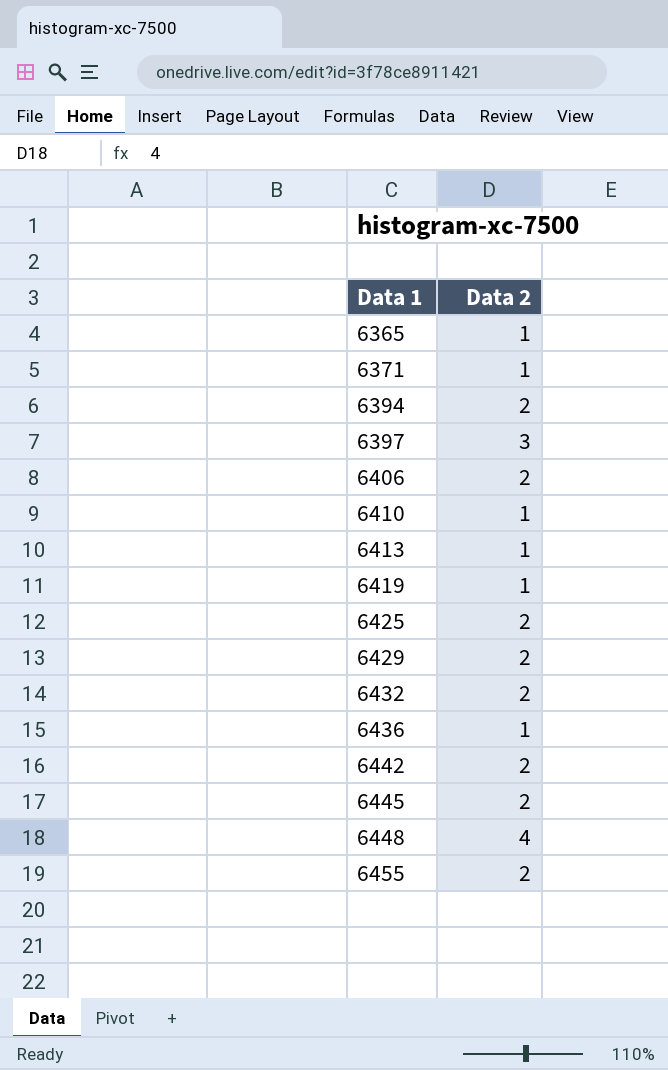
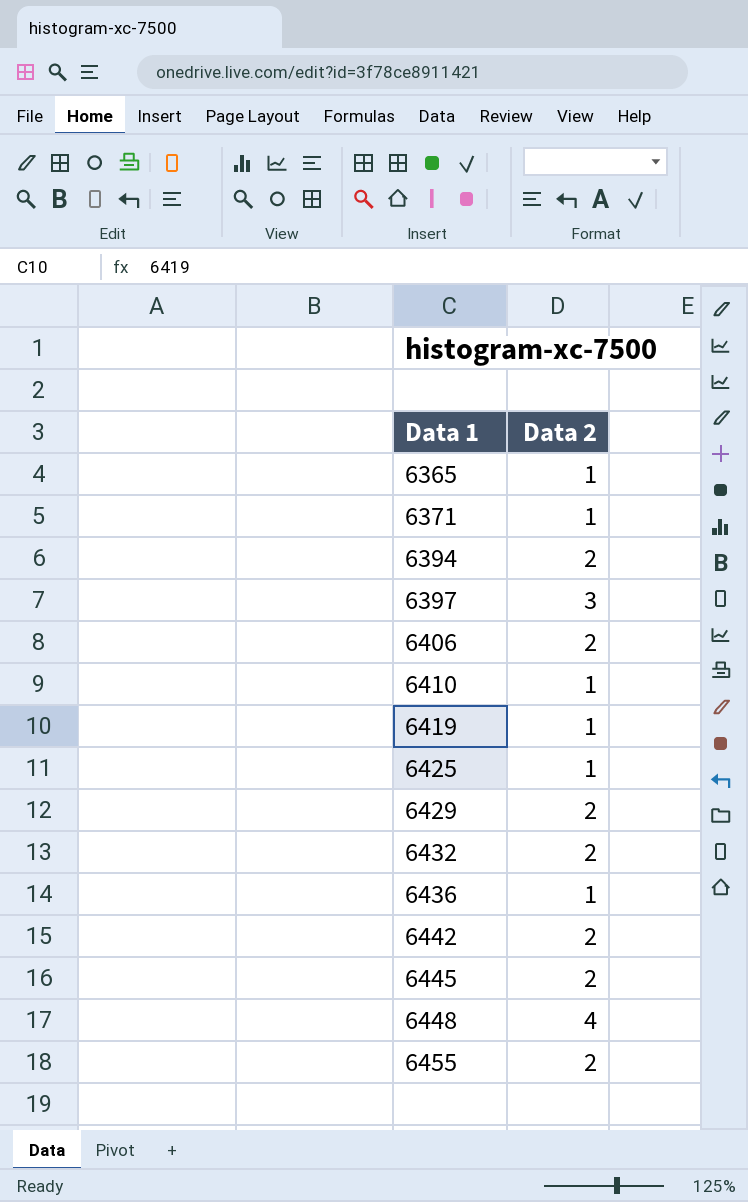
row 6413: 1 -> none
6425 | Data 2: 2 -> 1

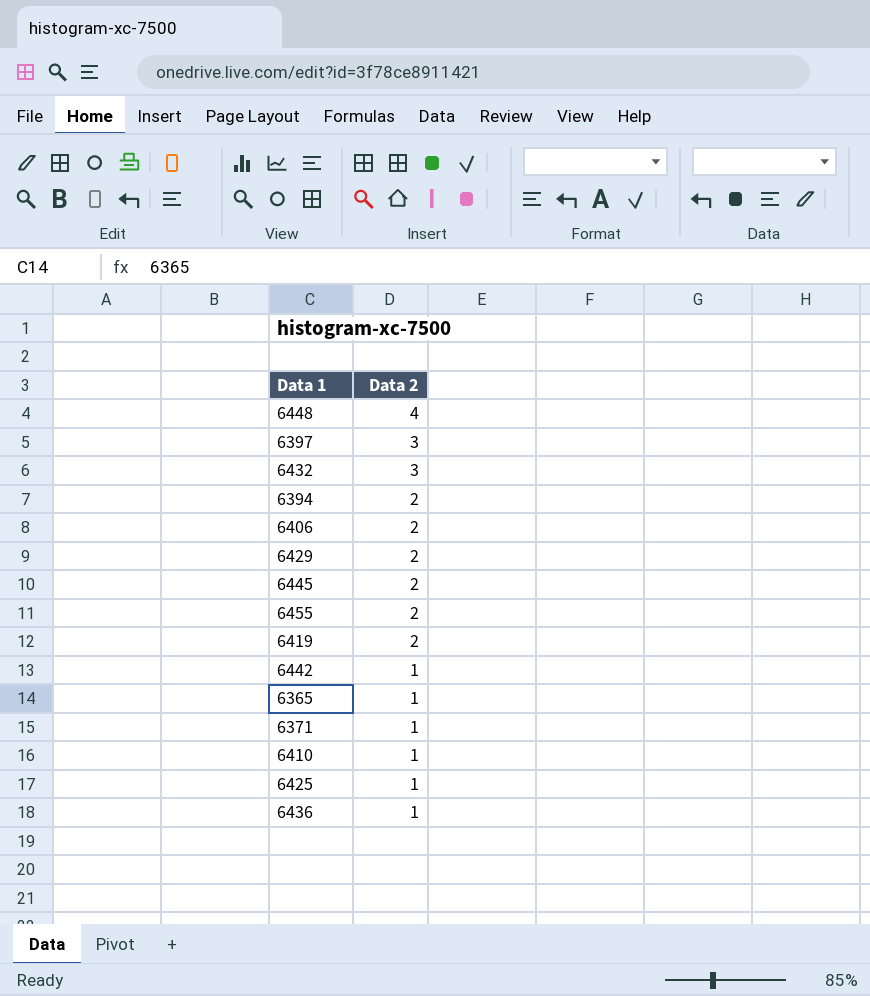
row order: Data 1 ascending -> Data 2 descending
6432 | Data 2: 2 -> 3
6419 | Data 2: 1 -> 2
6442 | Data 2: 2 -> 1

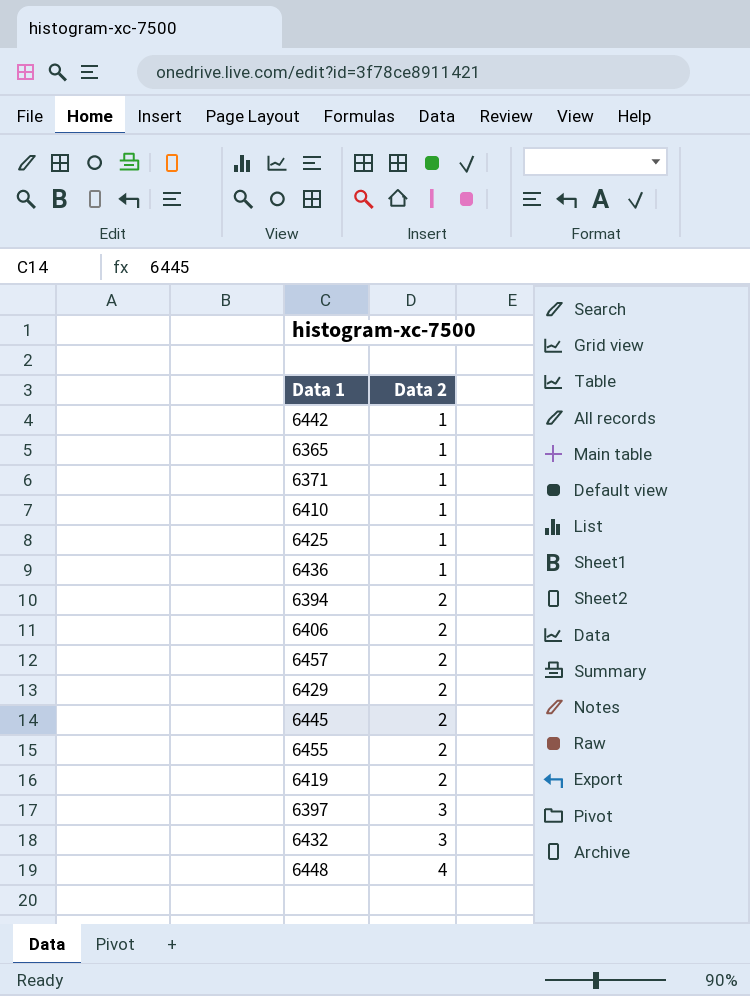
row order: Data 2 descending -> Data 2 ascending
row 6457: none -> 2

